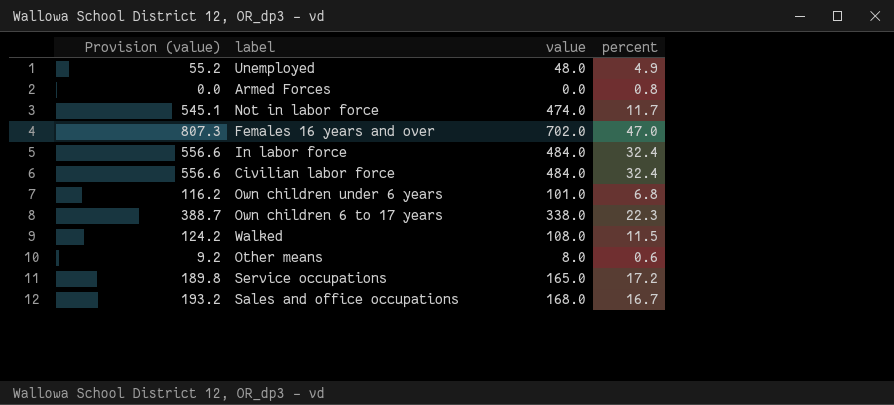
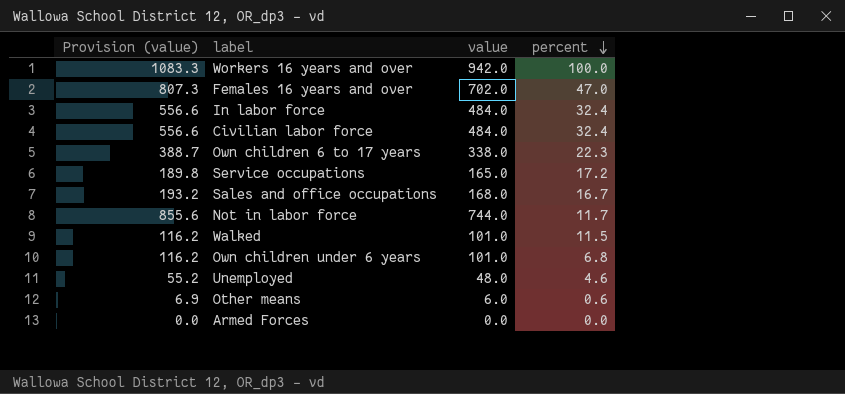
row order: none -> percent descending
row Workers 16 years and over: none -> 1083.3 | 942.0 | 100.0
Not in labor force | Provision (value): 545.1 -> 855.6
Not in labor force | value: 474.0 -> 744.0
Walked | Provision (value): 124.2 -> 116.2
Walked | value: 108.0 -> 101.0
Unemployed | percent: 4.9 -> 4.6
Other means | Provision (value): 9.2 -> 6.9
Other means | value: 8.0 -> 6.0
Armed Forces | percent: 0.8 -> 0.0

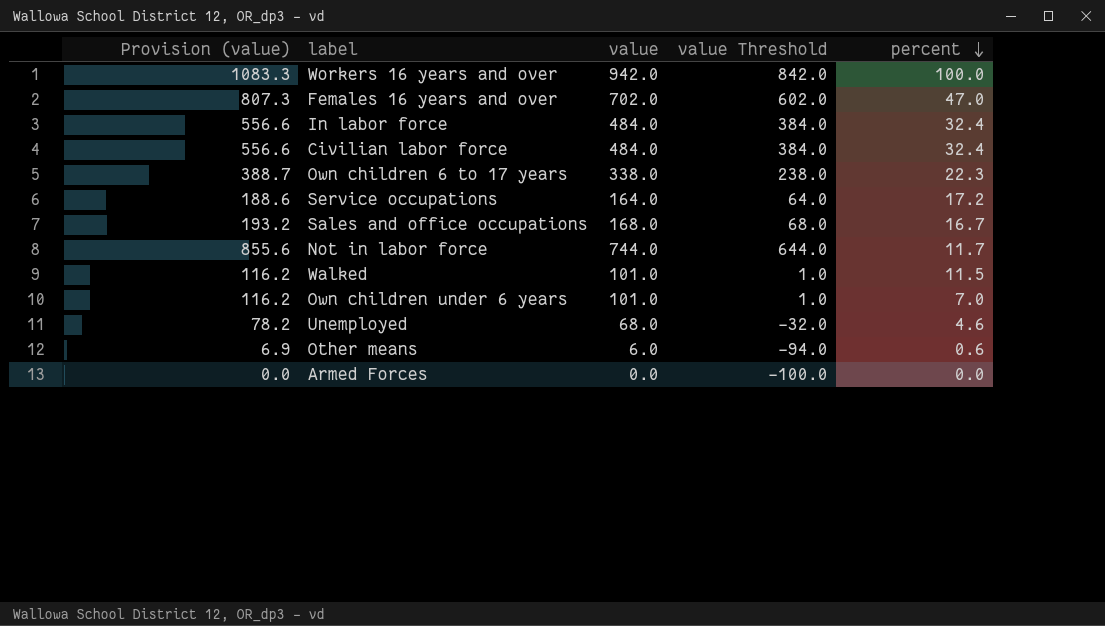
column value Threshold | formula: none -> [value] - 100
Service occupations | Provision (value): 189.8 -> 188.6
Service occupations | value: 165.0 -> 164.0
Own children under 6 years | percent: 6.8 -> 7.0
Unemployed | Provision (value): 55.2 -> 78.2
Unemployed | value: 48.0 -> 68.0

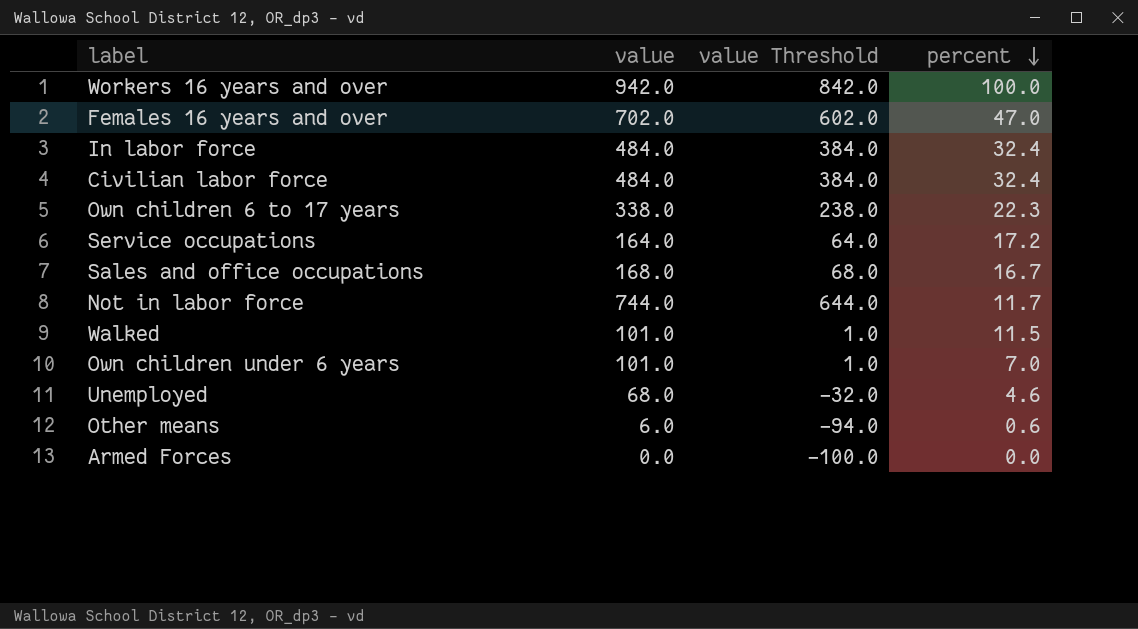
column Provision (value) | formula: [value] * 1.15 -> none

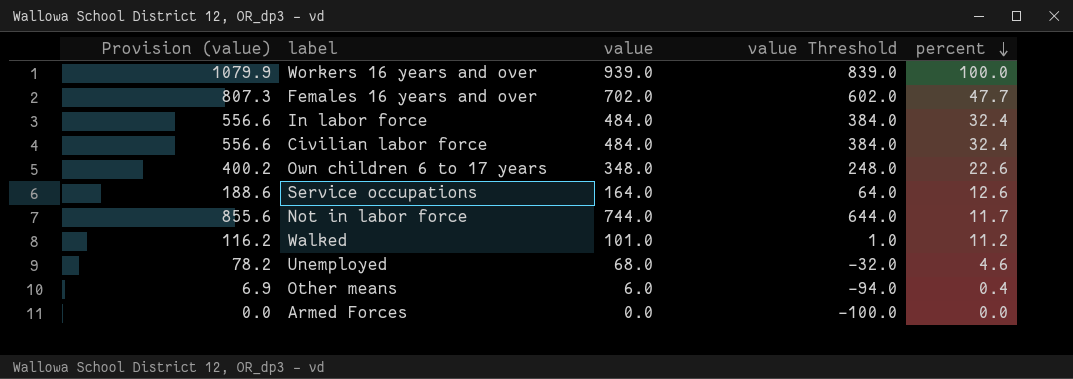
column Provision (value) | formula: none -> [value] * 1.15
row Sales and office occupations: 168.0 | 68.0 | 16.7 -> none
row Own children under 6 years: 101.0 | 1.0 | 7.0 -> none
Workers 16 years and over | value: 942.0 -> 939.0
Workers 16 years and over | value Threshold: 842.0 -> 839.0
Females 16 years and over | percent: 47.0 -> 47.7
Own children 6 to 17 years | value: 338.0 -> 348.0
Own children 6 to 17 years | value Threshold: 238.0 -> 248.0
Own children 6 to 17 years | percent: 22.3 -> 22.6
Service occupations | percent: 17.2 -> 12.6
Walked | percent: 11.5 -> 11.2
Other means | percent: 0.6 -> 0.4

